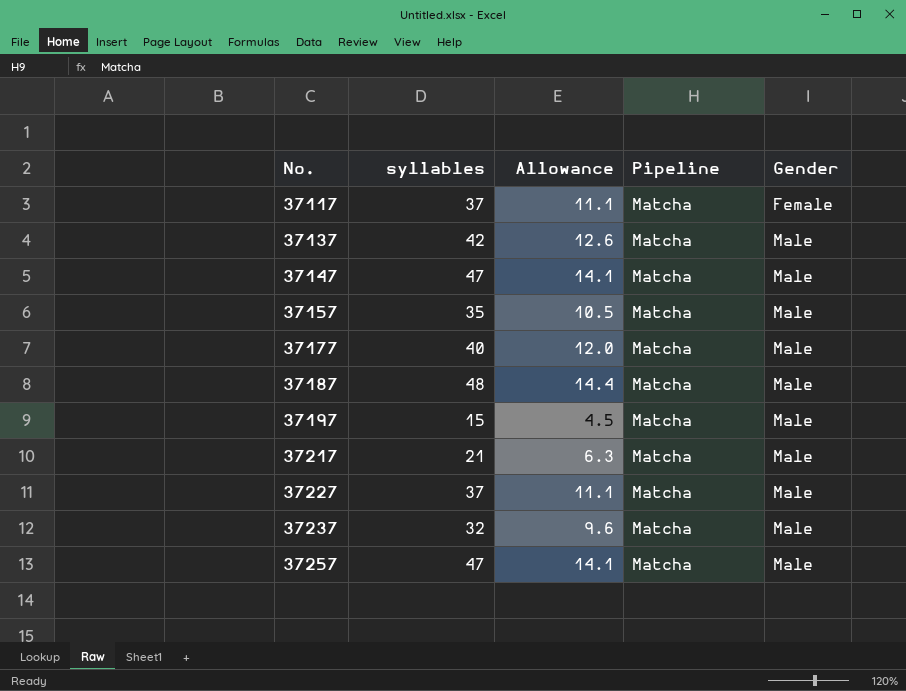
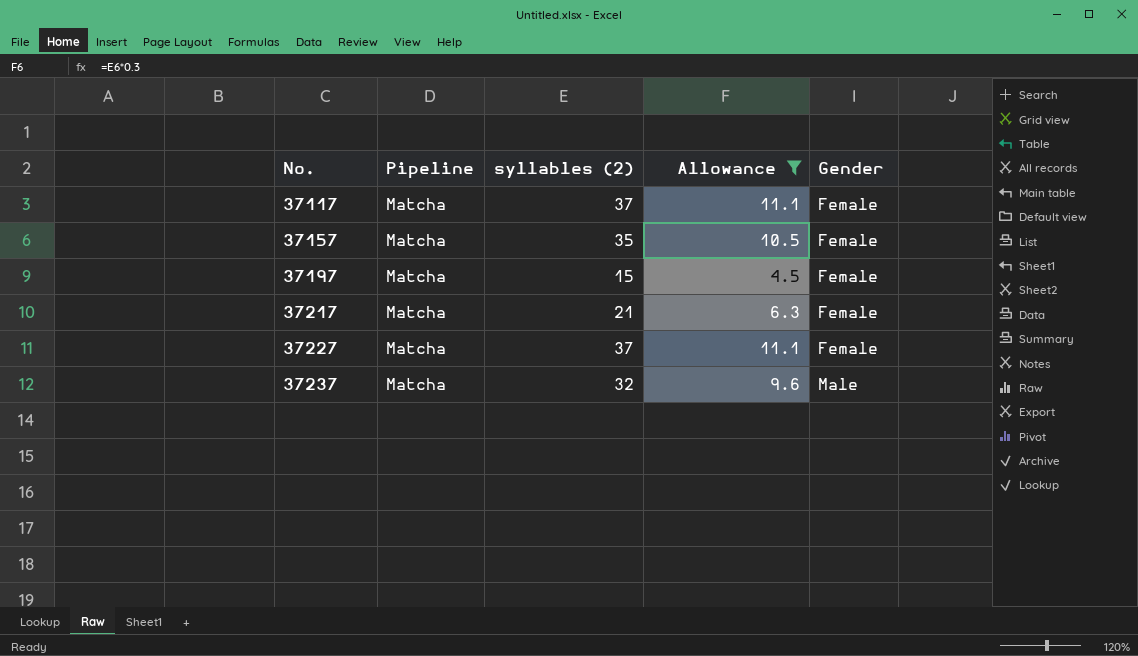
filter: none -> Allowance <= 11.1
column Pipeline | position: 4 -> 2
column name: syllables -> syllables (2)
37157 | Gender: Male -> Female
37197 | Gender: Male -> Female
37217 | Gender: Male -> Female
37227 | Gender: Male -> Female

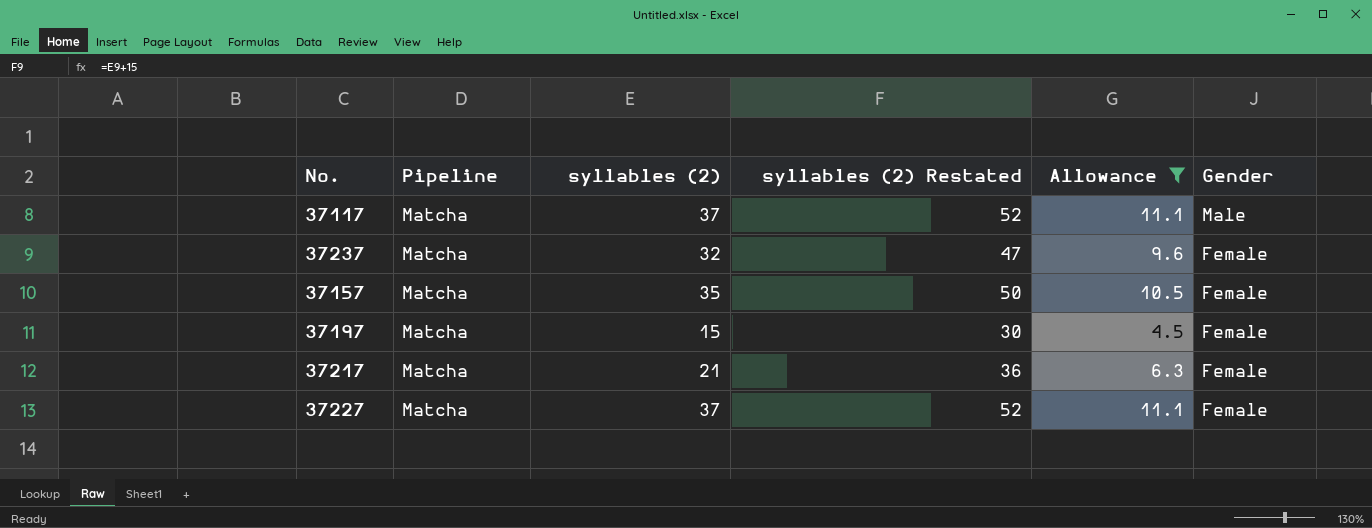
row order: No. ascending -> Gender descending
column syllables (2) Restated | formula: none -> [syllables (2)] + 15
37117 | Gender: Female -> Male
37237 | Gender: Male -> Female

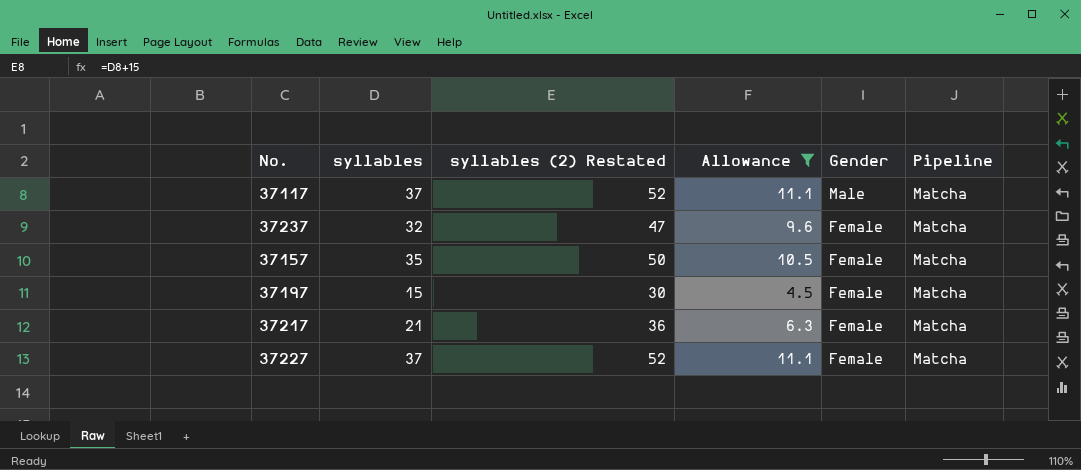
column name: syllables (2) -> syllables
column Pipeline | position: 2 -> 6

